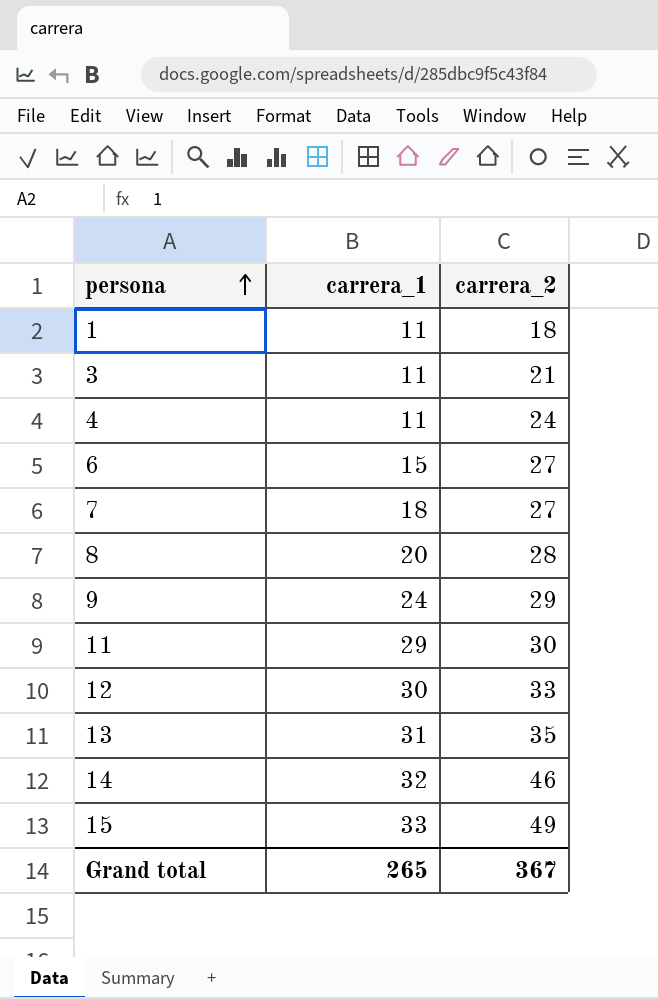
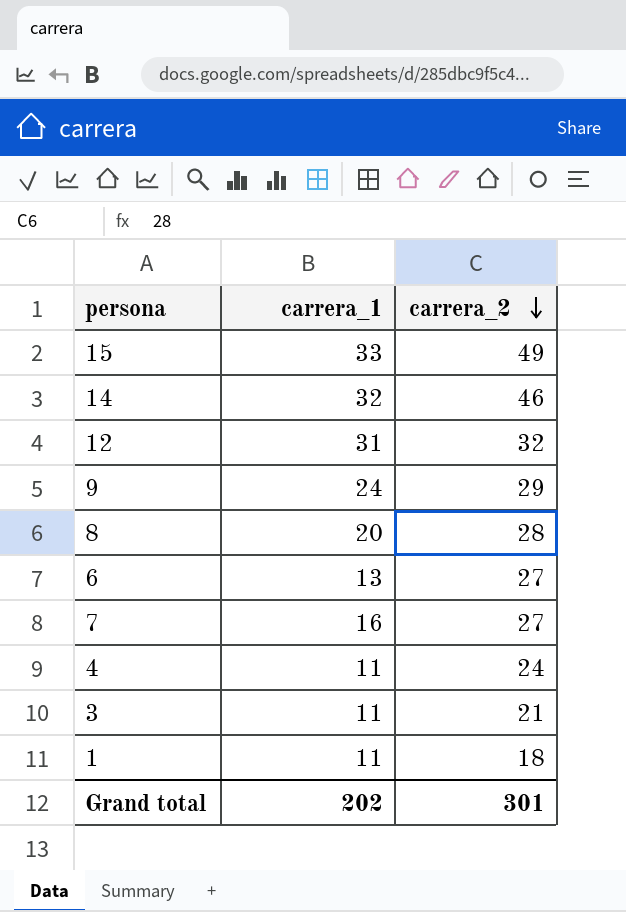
row order: persona ascending -> carrera_2 descending
row 11: 29 | 30 -> none
row 13: 31 | 35 -> none
12 | carrera_1: 30 -> 31
12 | carrera_2: 33 -> 32
6 | carrera_1: 15 -> 13
7 | carrera_1: 18 -> 16
Grand total | carrera_1: 265 -> 202
Grand total | carrera_2: 367 -> 301

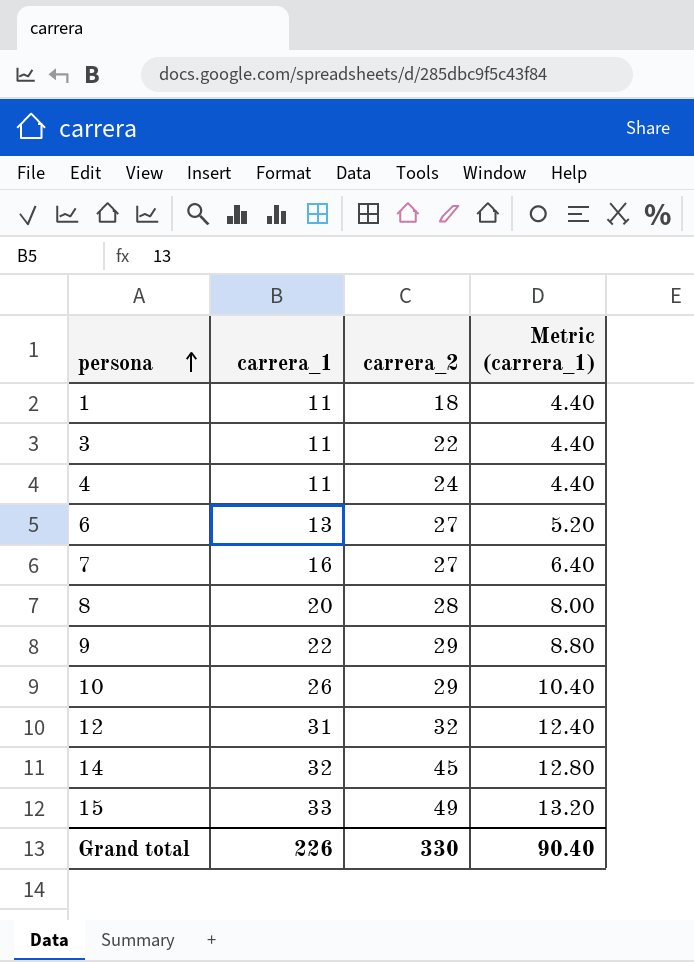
row order: carrera_2 descending -> persona ascending
column Metric (carrera_1) | formula: none -> [carrera_1] * 0.4
3 | carrera_2: 21 -> 22
9 | carrera_1: 24 -> 22
row 10: none -> 26 | 29 | 10.40
14 | carrera_2: 46 -> 45
Grand total | carrera_1: 202 -> 226
Grand total | carrera_2: 301 -> 330

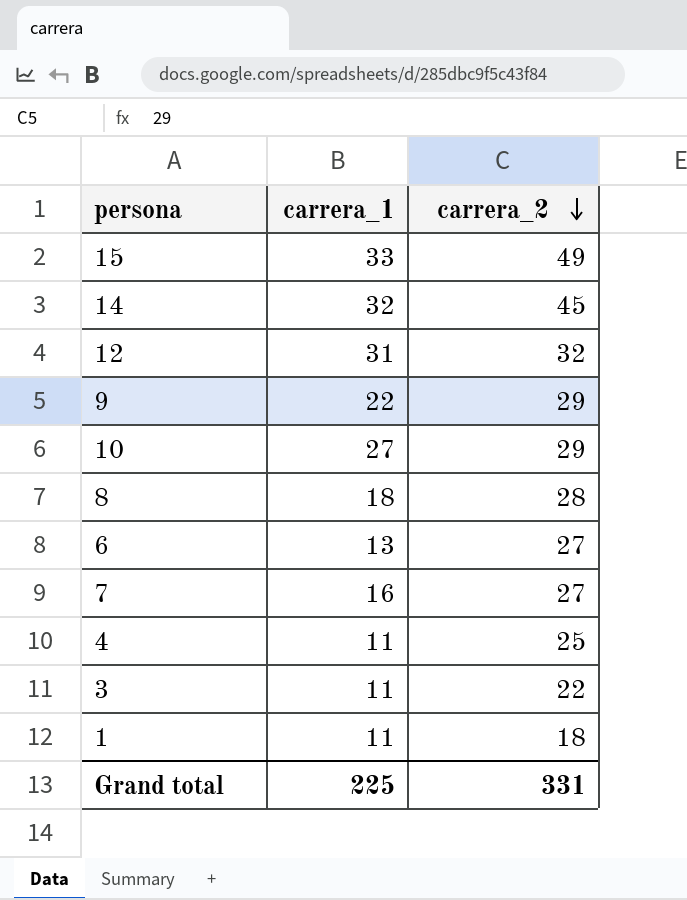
row order: persona ascending -> carrera_2 descending
column Metric (carrera_1) | formula: [carrera_1] * 0.4 -> none
10 | carrera_1: 26 -> 27
8 | carrera_1: 20 -> 18
4 | carrera_2: 24 -> 25
Grand total | carrera_1: 226 -> 225
Grand total | carrera_2: 330 -> 331

